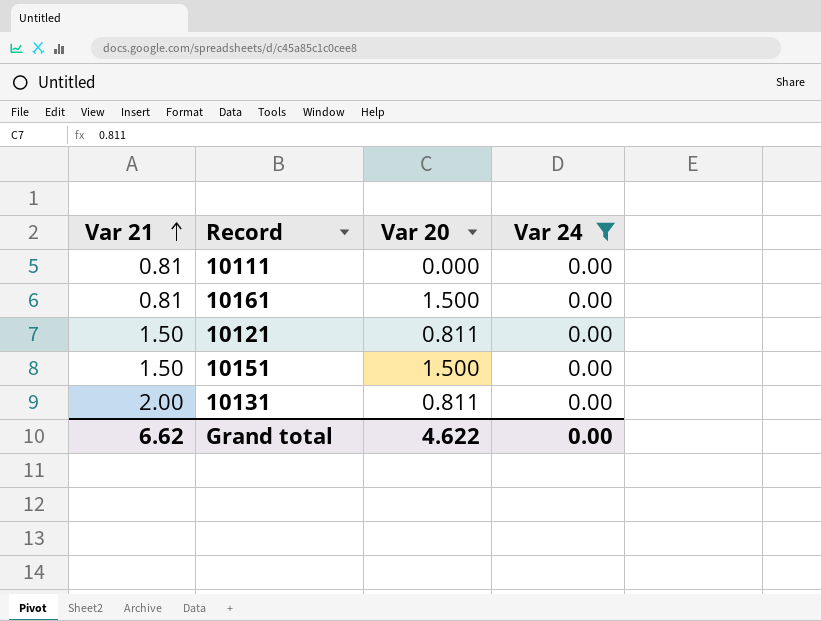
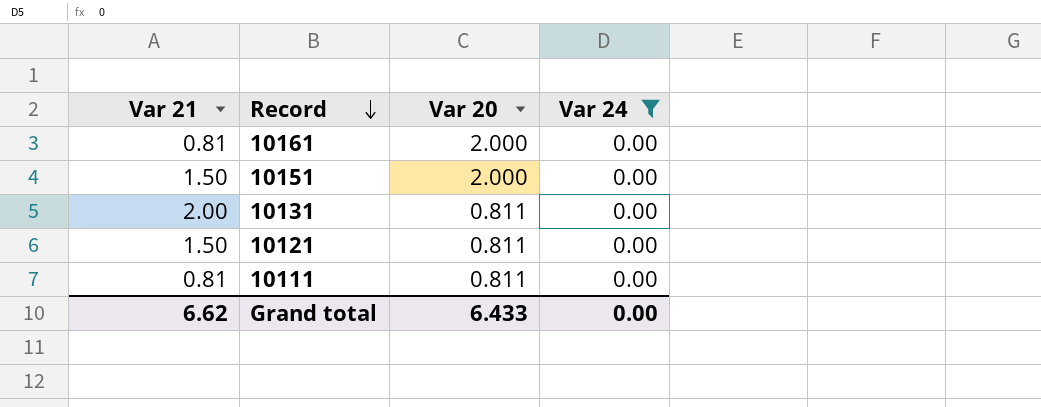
row order: Var 21 ascending -> Record descending
10161 | Var 20: 1.500 -> 2.000
10151 | Var 20: 1.500 -> 2.000
10111 | Var 20: 0.000 -> 0.811
Grand total | Var 20: 4.622 -> 6.433

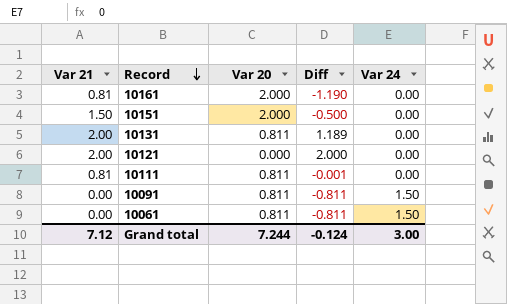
filter: Var 24 = 0.00 -> none
column Diff | formula: none -> [Var 21] - [Var 20]
10121 | Var 21: 1.50 -> 2.00
10121 | Var 20: 0.811 -> 0.000
Grand total | Var 21: 6.62 -> 7.12
Grand total | Var 20: 6.433 -> 7.244
Grand total | Var 24: 0.00 -> 3.00

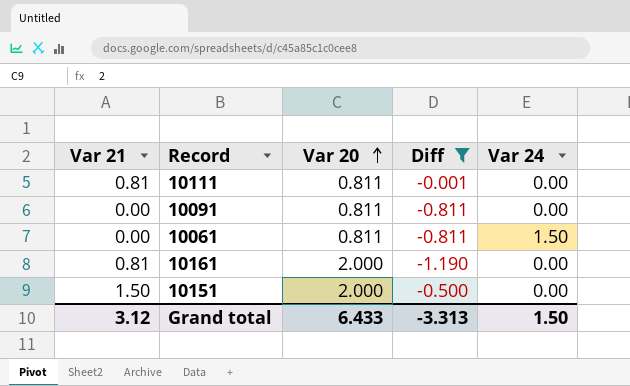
filter: none -> Diff <= -0.001
row order: Record descending -> Var 20 ascending
10091 | Var 24: 1.50 -> 0.00
Grand total | Var 21: 7.12 -> 3.12
Grand total | Var 20: 7.244 -> 6.433
Grand total | Diff: -0.124 -> -3.313
Grand total | Var 24: 3.00 -> 1.50

